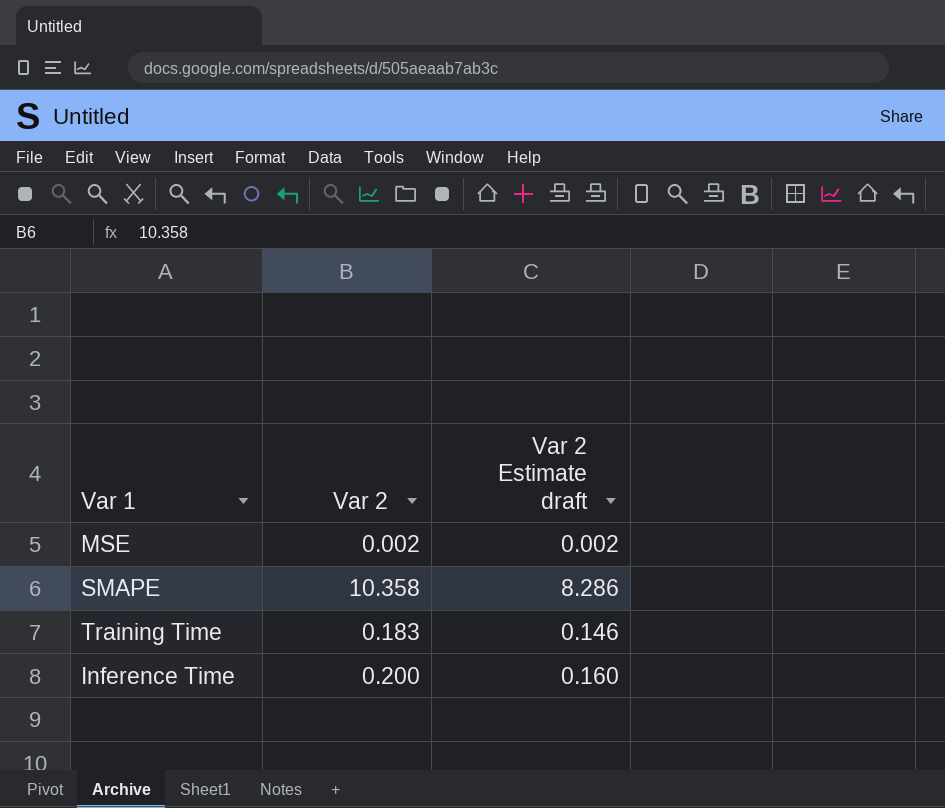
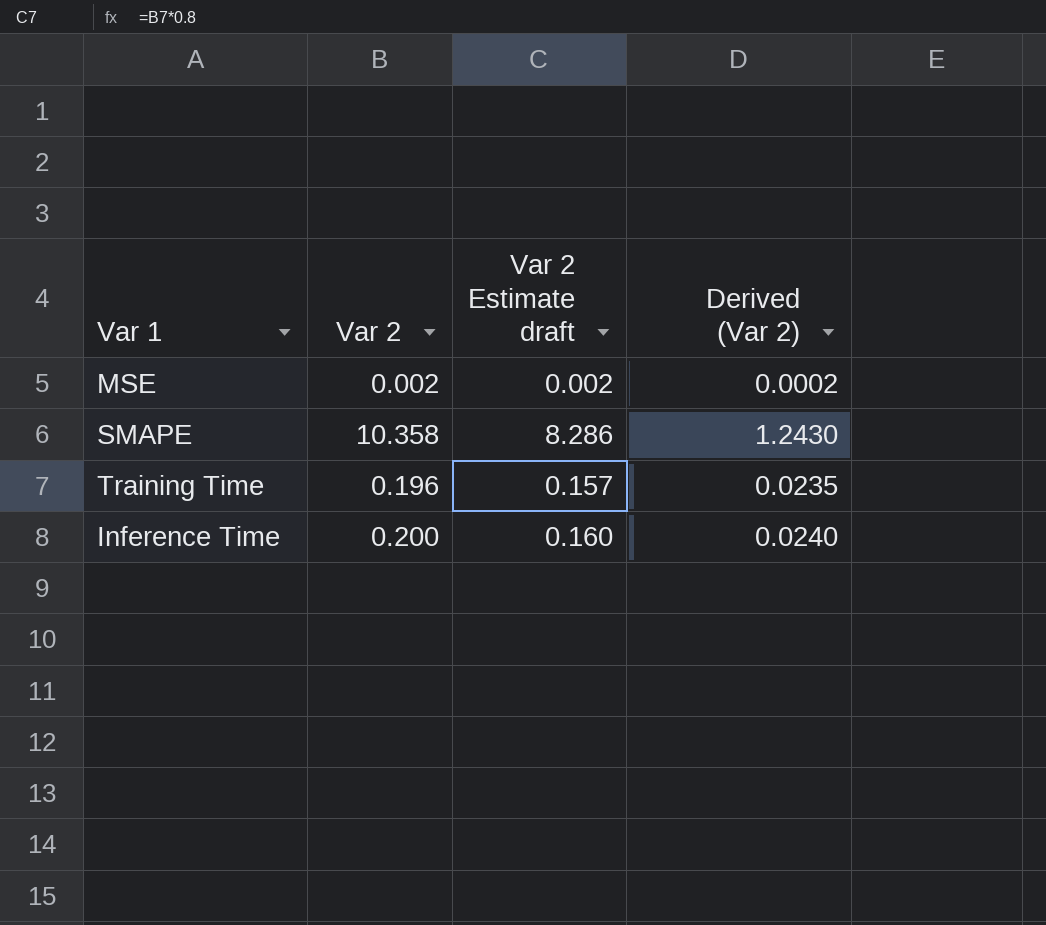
column Derived (Var 2) | formula: none -> [Var 2] * 0.12
Training Time | Var 2: 0.183 -> 0.196
Training Time | Var 2 Estimate draft: 0.146 -> 0.157

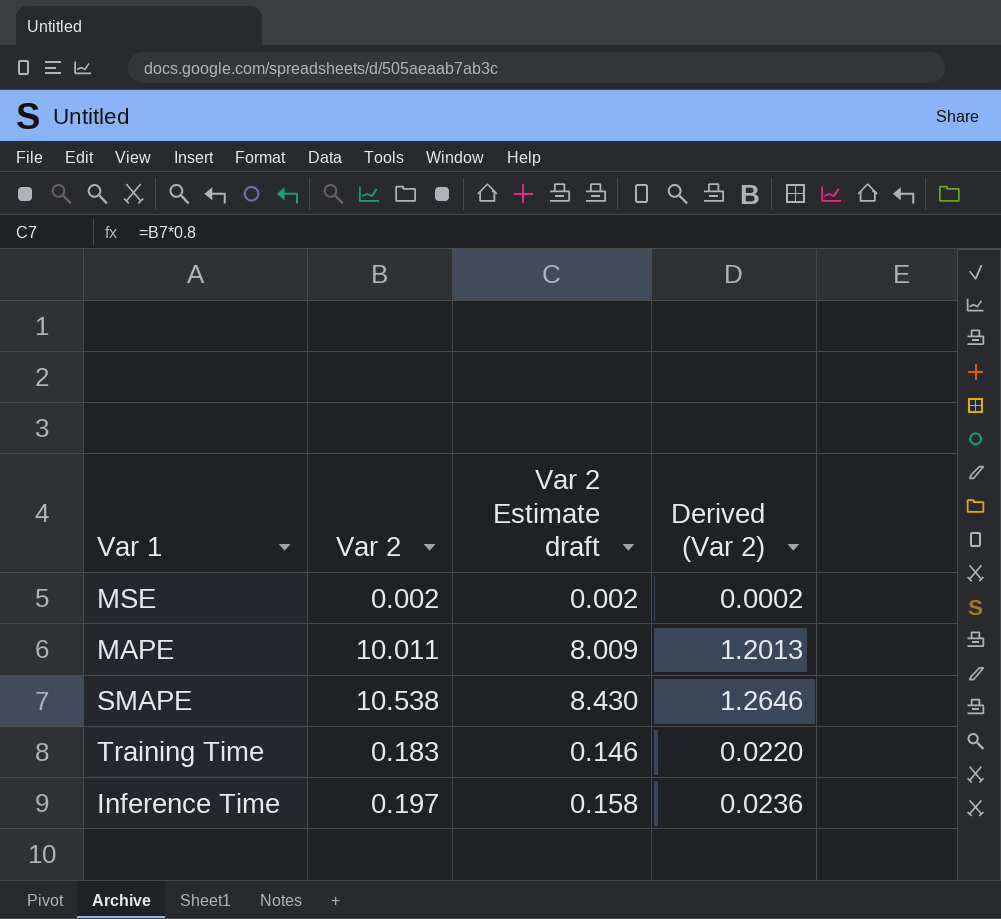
row MAPE: none -> 10.011 | 8.009 | 1.2013
SMAPE | Var 2: 10.358 -> 10.538
SMAPE | Var 2 Estimate draft: 8.286 -> 8.430
SMAPE | Derived (Var 2): 1.2430 -> 1.2646
Training Time | Var 2: 0.196 -> 0.183
Training Time | Var 2 Estimate draft: 0.157 -> 0.146
Training Time | Derived (Var 2): 0.0235 -> 0.0220
Inference Time | Var 2: 0.200 -> 0.197
Inference Time | Var 2 Estimate draft: 0.160 -> 0.158
Inference Time | Derived (Var 2): 0.0240 -> 0.0236

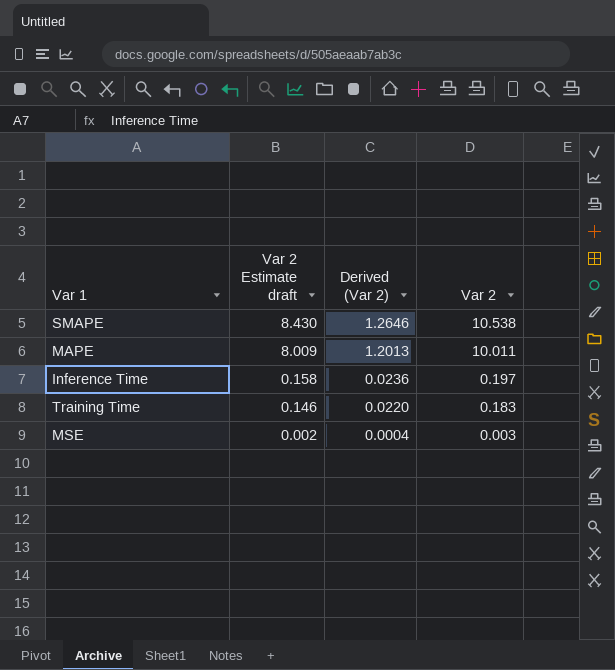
row order: none -> Var 2 Estimate draft descending
column Var 2 | position: 2 -> 4
MSE | Derived (Var 2): 0.0002 -> 0.0004
MSE | Var 2: 0.002 -> 0.003

